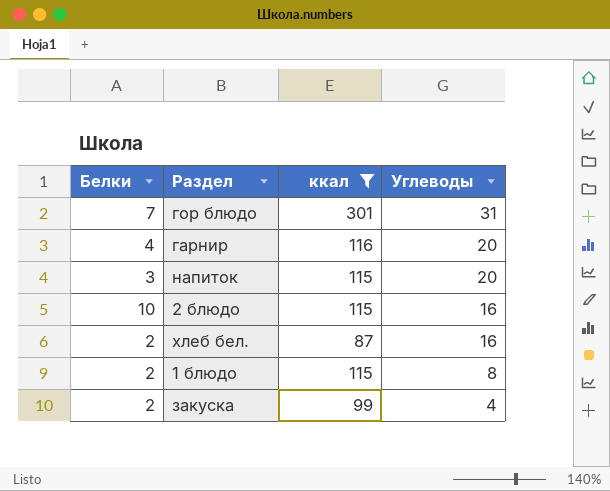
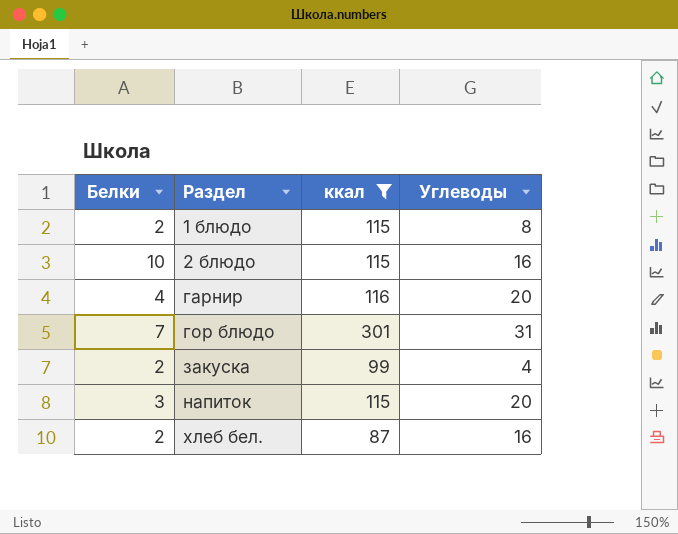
row order: Углеводы descending -> Раздел ascending

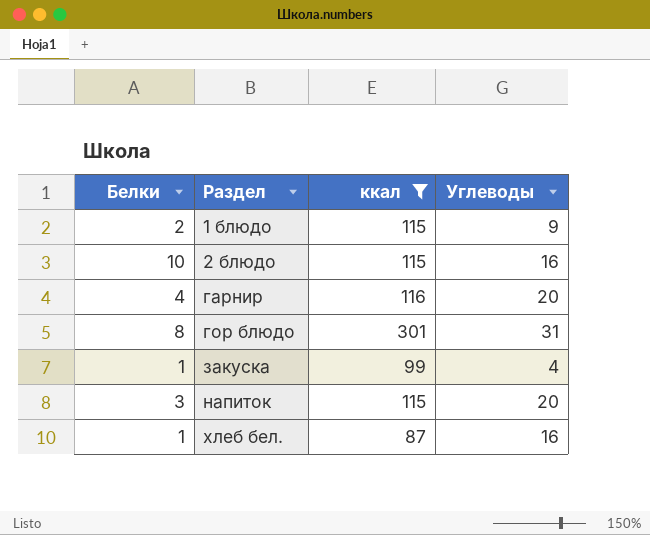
1 блюдо | Углеводы: 8 -> 9
гор блюдо | Белки: 7 -> 8
закуска | Белки: 2 -> 1
хлеб бел. | Белки: 2 -> 1

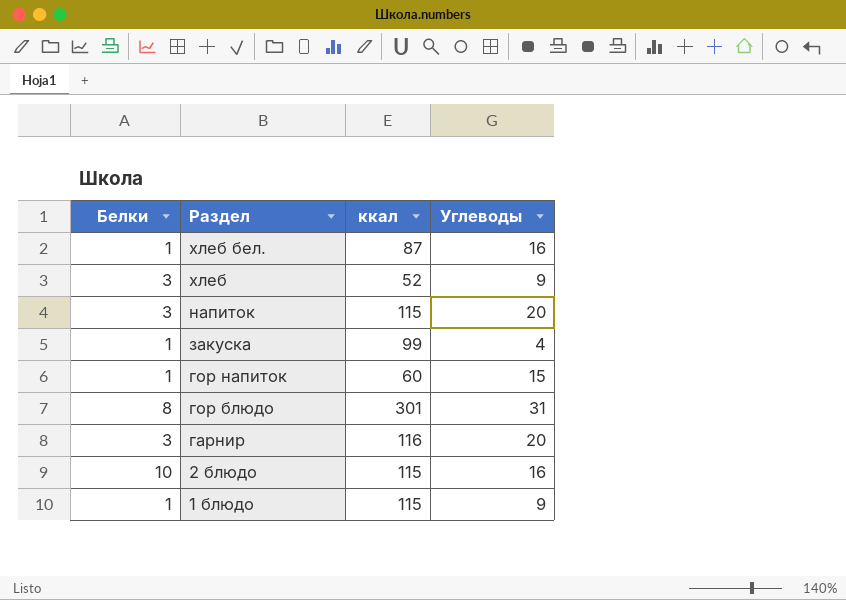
filter: ккал >= 87 -> none
row order: Раздел ascending -> Раздел descending
гарнир | Белки: 4 -> 3
1 блюдо | Белки: 2 -> 1

